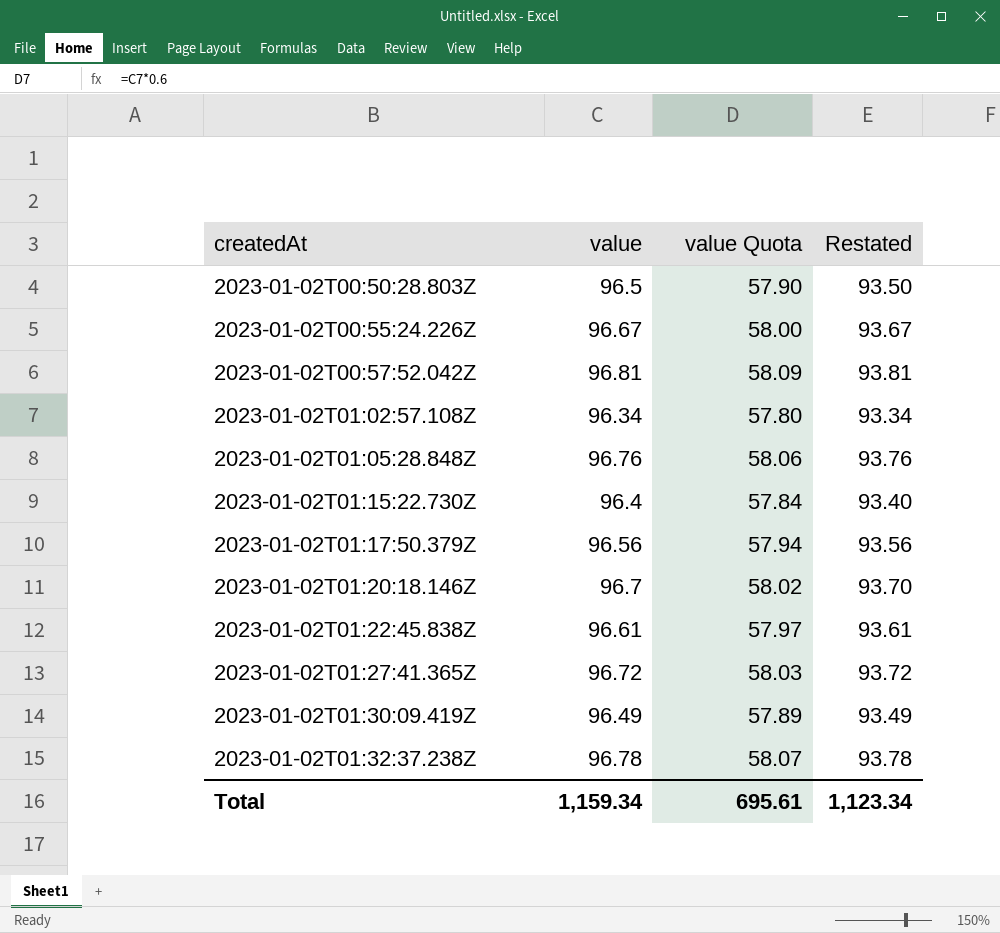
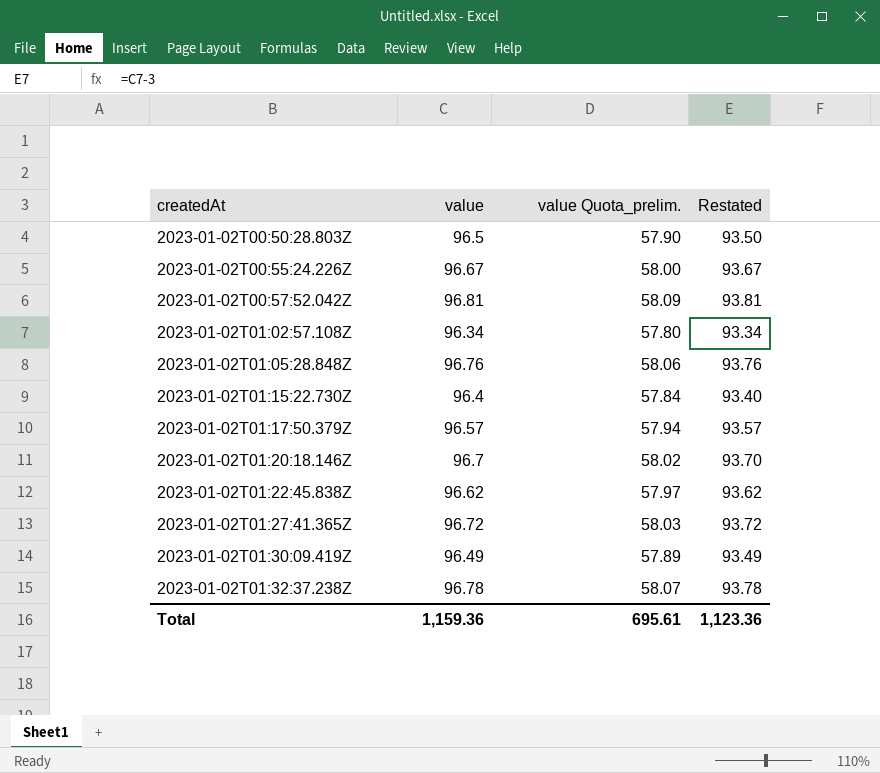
column name: value Quota -> value Quota_prelim.
2023-01-02T01:17:50.379Z | value: 96.56 -> 96.57
2023-01-02T01:17:50.379Z | Restated: 93.56 -> 93.57
2023-01-02T01:22:45.838Z | value: 96.61 -> 96.62
2023-01-02T01:22:45.838Z | Restated: 93.61 -> 93.62
Total | value: 1,159.34 -> 1,159.36
Total | Restated: 1,123.34 -> 1,123.36

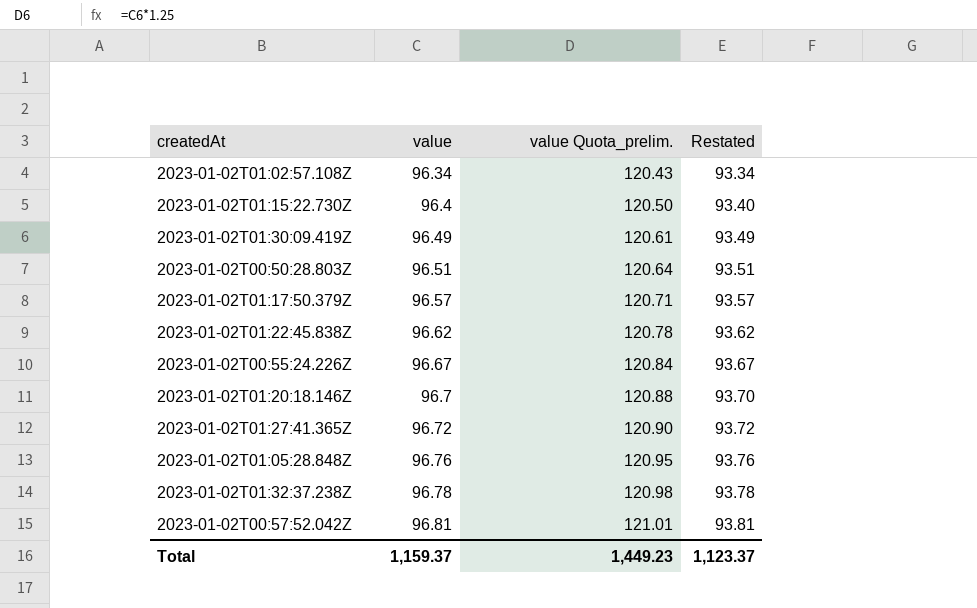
row order: createdAt ascending -> value ascending
column value Quota_prelim. | formula: [value] * 0.6 -> [value] * 1.25
2023-01-02T00:50:28.803Z | value: 96.5 -> 96.51
2023-01-02T00:50:28.803Z | Restated: 93.50 -> 93.51
Total | value: 1,159.36 -> 1,159.37
Total | value Quota_prelim.: 695.61 -> 1,449.23
Total | Restated: 1,123.36 -> 1,123.37

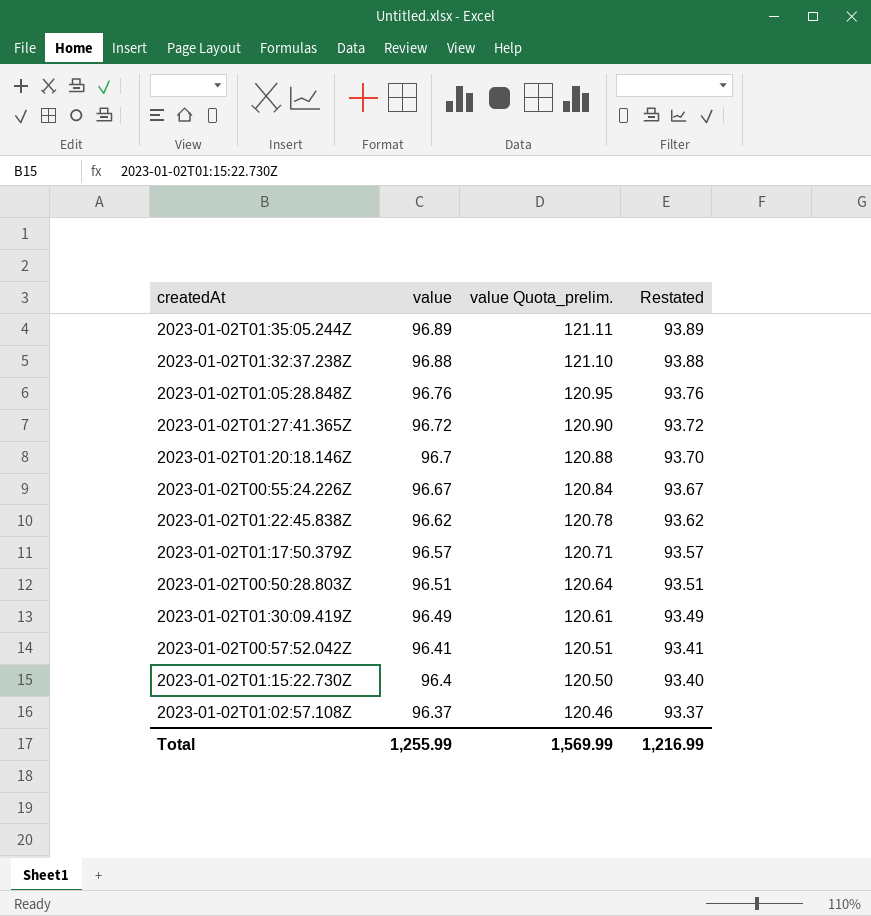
row order: value ascending -> value descending
row 2023-01-02T01:35:05.244Z: none -> 96.89 | 121.11 | 93.89
2023-01-02T01:32:37.238Z | value: 96.78 -> 96.88
2023-01-02T01:32:37.238Z | value Quota_prelim.: 120.98 -> 121.10
2023-01-02T01:32:37.238Z | Restated: 93.78 -> 93.88
2023-01-02T00:57:52.042Z | value: 96.81 -> 96.41
2023-01-02T00:57:52.042Z | value Quota_prelim.: 121.01 -> 120.51
2023-01-02T00:57:52.042Z | Restated: 93.81 -> 93.41
2023-01-02T01:02:57.108Z | value: 96.34 -> 96.37
2023-01-02T01:02:57.108Z | value Quota_prelim.: 120.43 -> 120.46
2023-01-02T01:02:57.108Z | Restated: 93.34 -> 93.37
Total | value: 1,159.37 -> 1,255.99
Total | value Quota_prelim.: 1,449.23 -> 1,569.99
Total | Restated: 1,123.37 -> 1,216.99

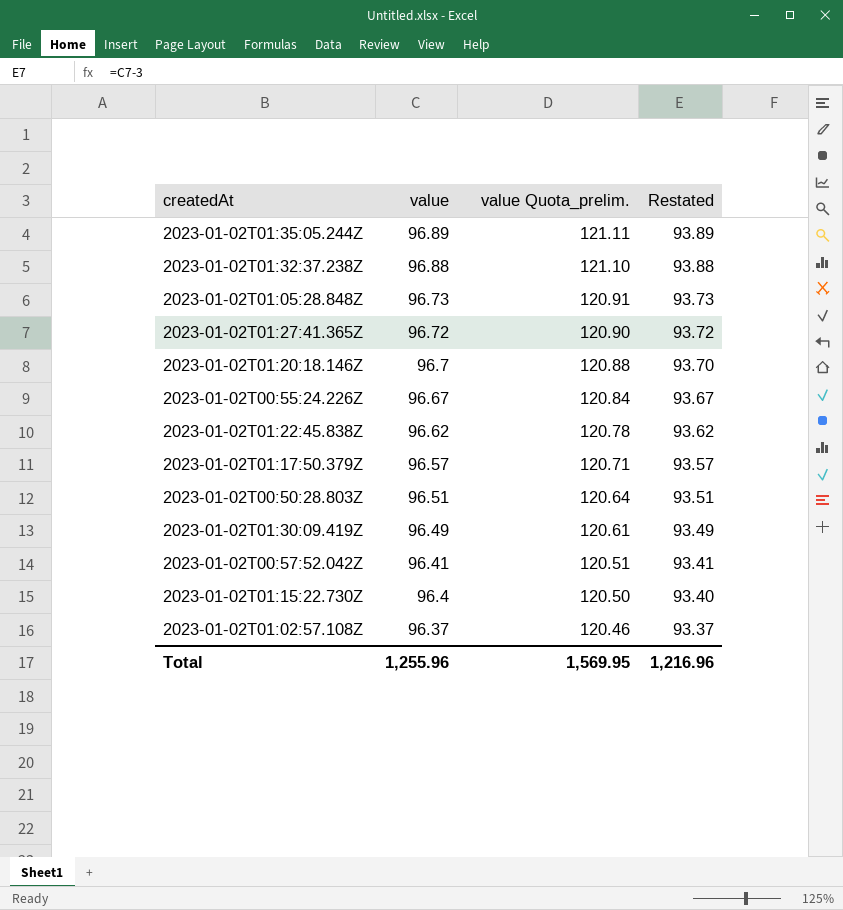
2023-01-02T01:05:28.848Z | value: 96.76 -> 96.73
2023-01-02T01:05:28.848Z | value Quota_prelim.: 120.95 -> 120.91
2023-01-02T01:05:28.848Z | Restated: 93.76 -> 93.73
Total | value: 1,255.99 -> 1,255.96
Total | value Quota_prelim.: 1,569.99 -> 1,569.95
Total | Restated: 1,216.99 -> 1,216.96

